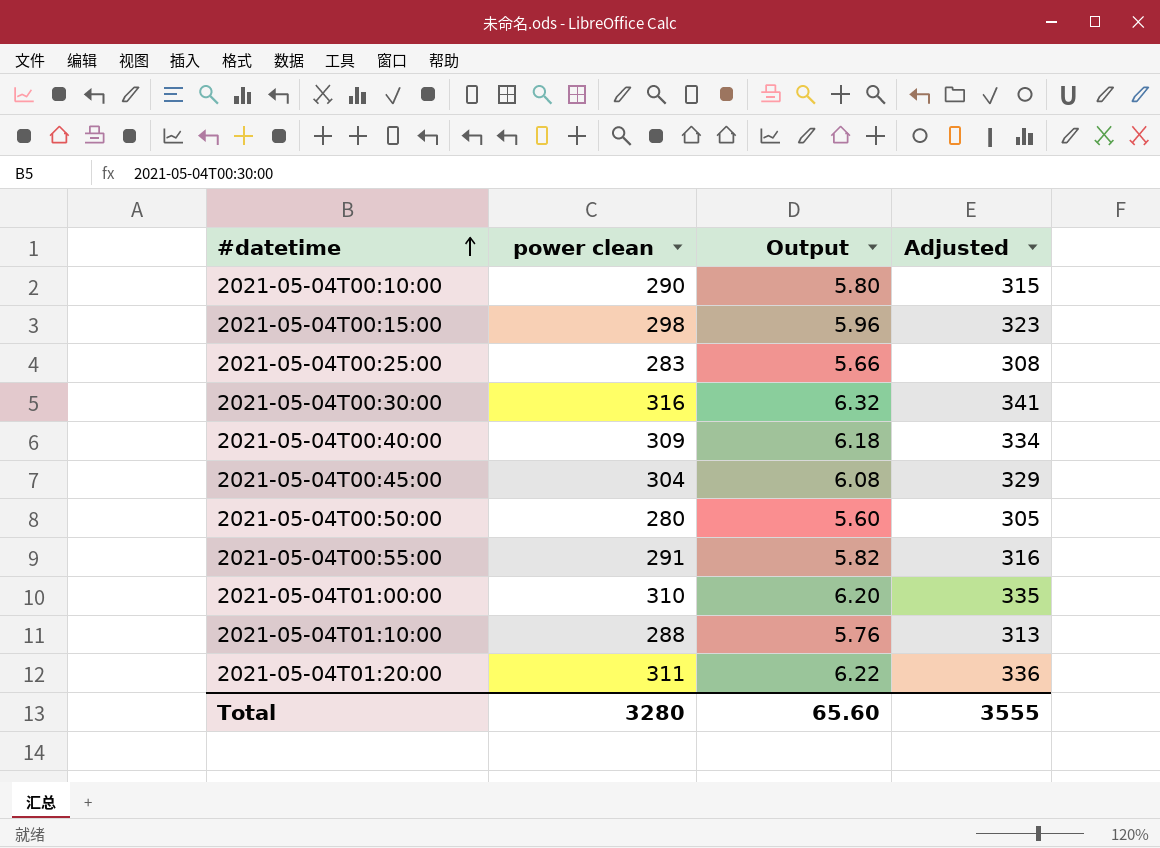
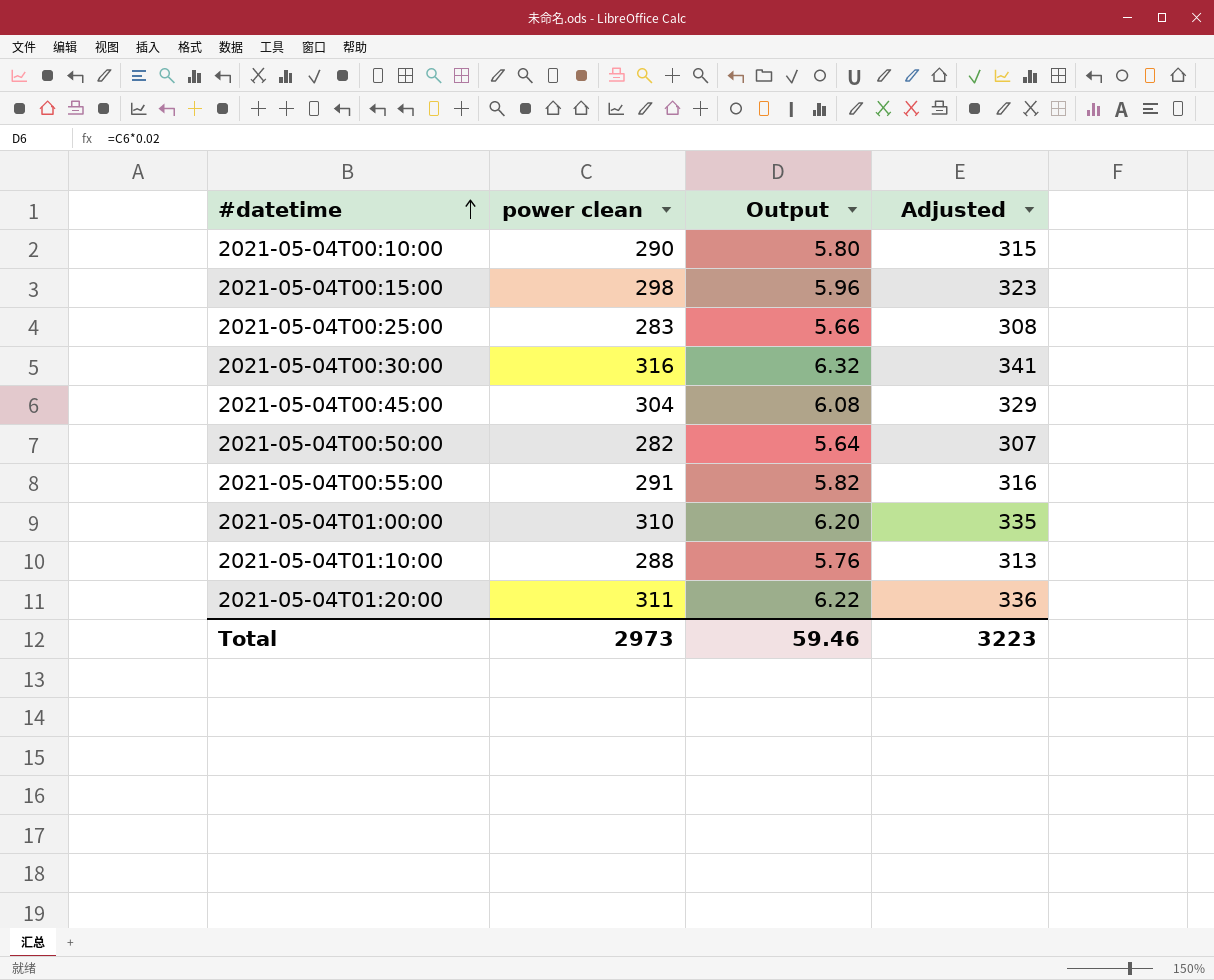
row 2021-05-04T00:40:00: 309 | 6.18 | 334 -> none
2021-05-04T00:50:00 | power clean: 280 -> 282
2021-05-04T00:50:00 | Output: 5.60 -> 5.64
2021-05-04T00:50:00 | Adjusted: 305 -> 307
Total | power clean: 3280 -> 2973
Total | Output: 65.60 -> 59.46
Total | Adjusted: 3555 -> 3223

